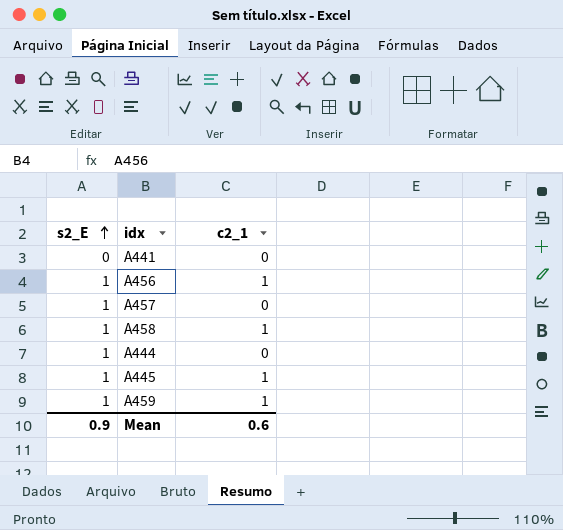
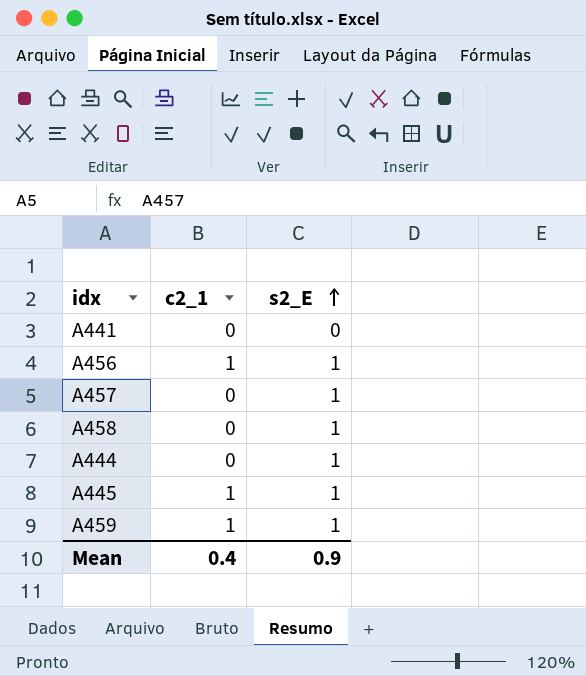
column s2_E | position: 1 -> 3
A458 | c2_1: 1 -> 0
Mean | c2_1: 0.6 -> 0.4

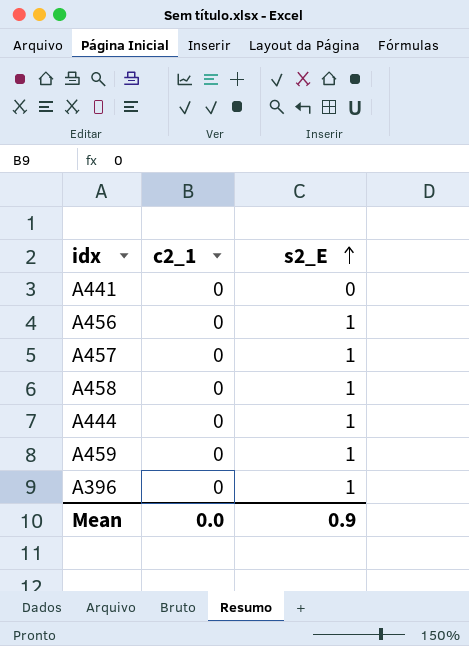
row A445: 1 | 1 -> none
A456 | c2_1: 1 -> 0
A459 | c2_1: 1 -> 0
row A396: none -> 0 | 1
Mean | c2_1: 0.4 -> 0.0

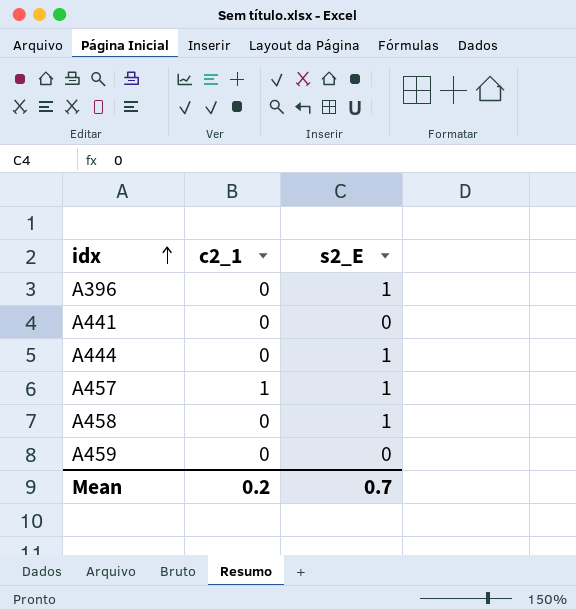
row order: s2_E ascending -> idx ascending
row A456: 0 | 1 -> none
A457 | c2_1: 0 -> 1
A459 | s2_E: 1 -> 0
Mean | c2_1: 0.0 -> 0.2
Mean | s2_E: 0.9 -> 0.7

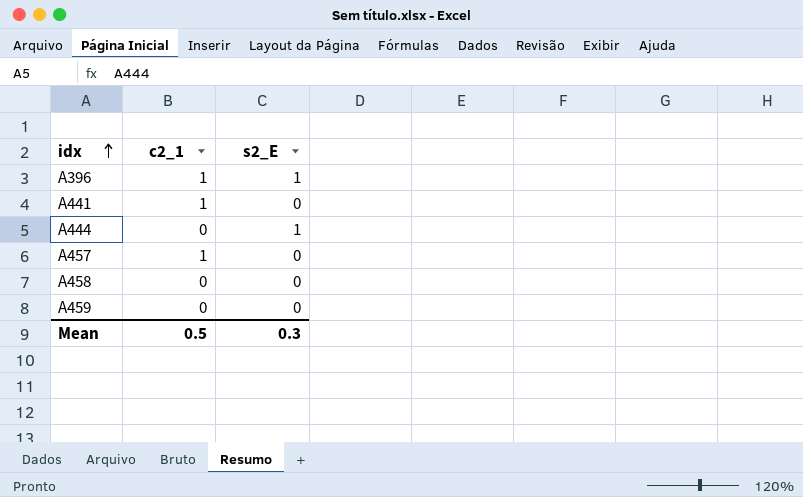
A396 | c2_1: 0 -> 1
A441 | c2_1: 0 -> 1
A457 | s2_E: 1 -> 0
A458 | s2_E: 1 -> 0
Mean | c2_1: 0.2 -> 0.5
Mean | s2_E: 0.7 -> 0.3

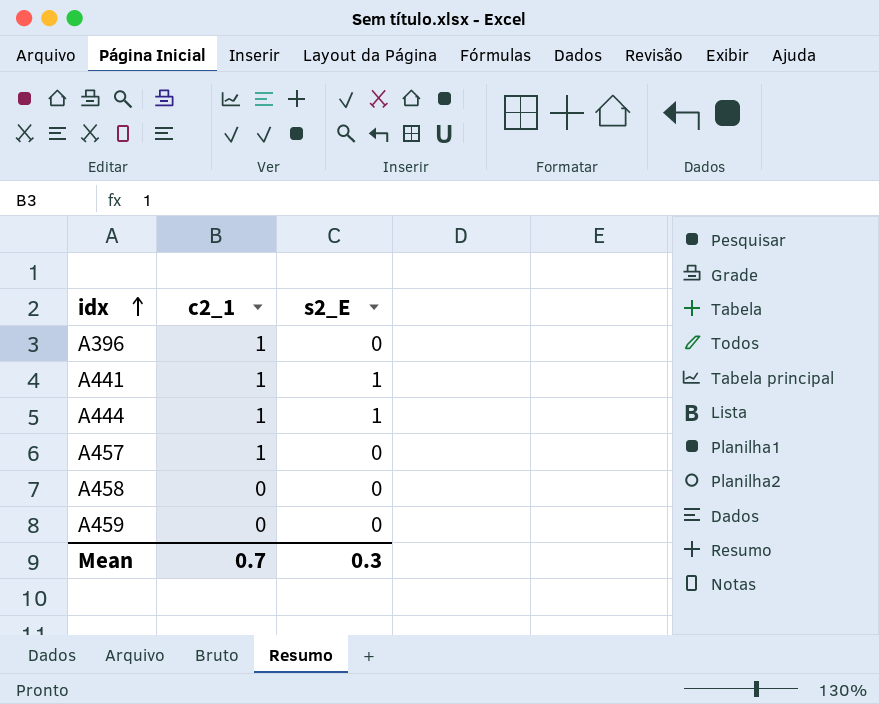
A396 | s2_E: 1 -> 0
A441 | s2_E: 0 -> 1
A444 | c2_1: 0 -> 1
Mean | c2_1: 0.5 -> 0.7

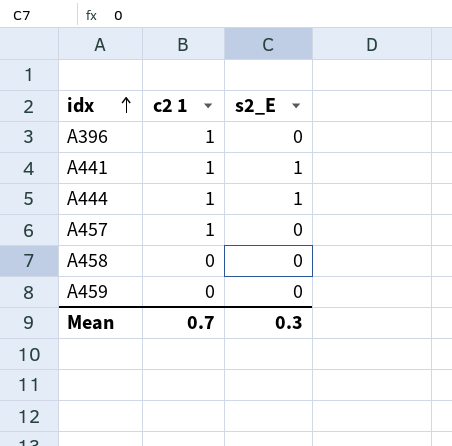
column name: c2_1 -> c2 1

